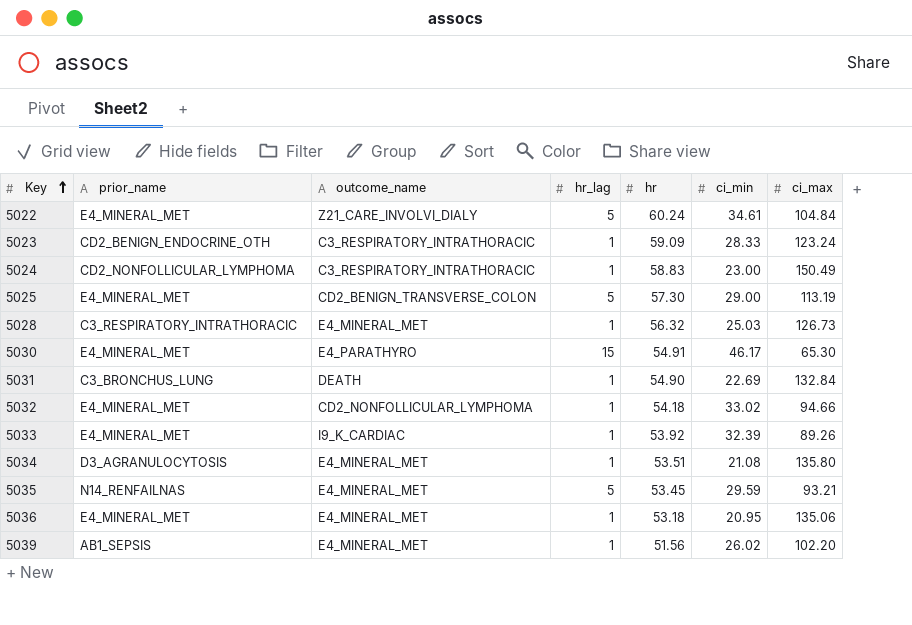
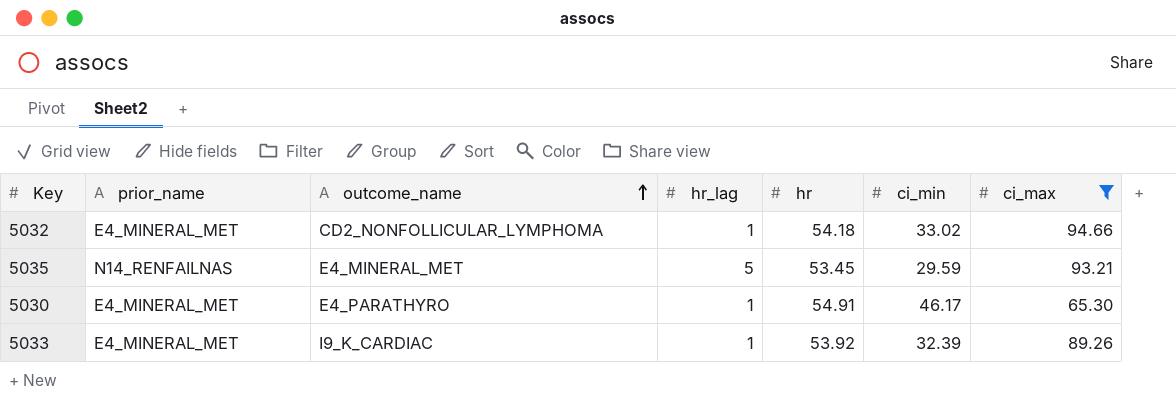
filter: none -> ci_max <= 94.66
row order: Key ascending -> outcome_name ascending
5030 | hr_lag: 15 -> 1

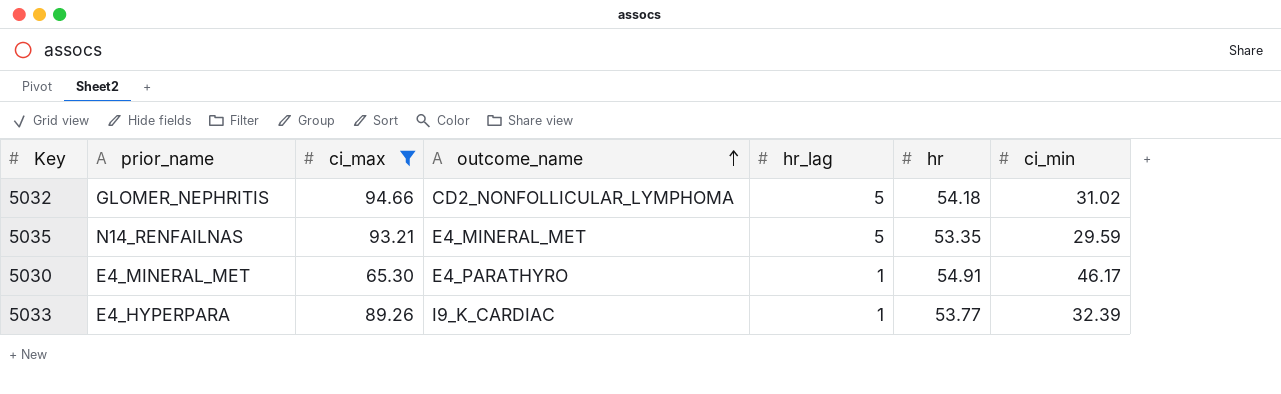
column ci_max | position: 7 -> 3
5032 | prior_name: E4_MINERAL_MET -> GLOMER_NEPHRITIS
5032 | hr_lag: 1 -> 5
5032 | ci_min: 33.02 -> 31.02
5035 | hr: 53.45 -> 53.35
5033 | prior_name: E4_MINERAL_MET -> E4_HYPERPARA
5033 | hr: 53.92 -> 53.77

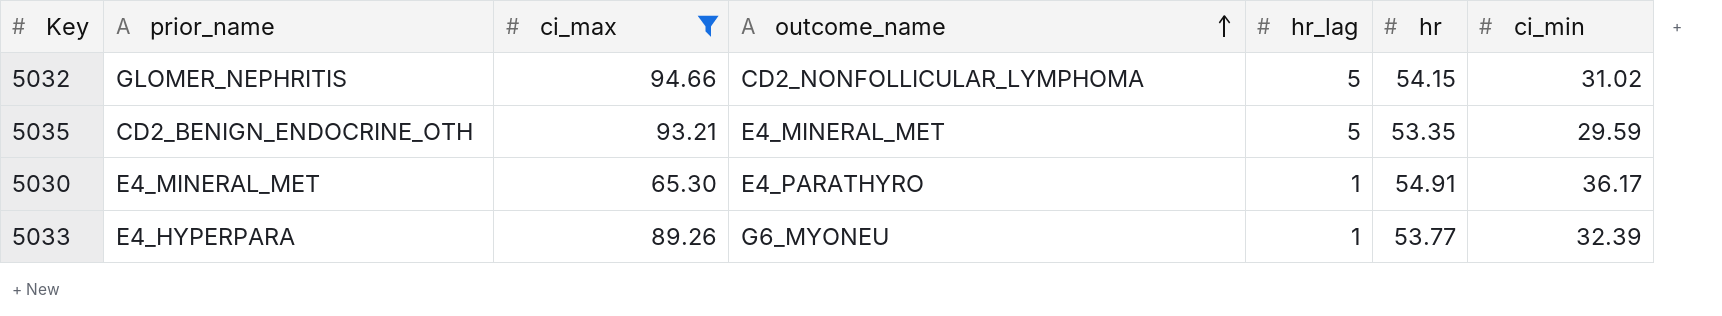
5032 | hr: 54.18 -> 54.15
5035 | prior_name: N14_RENFAILNAS -> CD2_BENIGN_ENDOCRINE_OTH
5030 | ci_min: 46.17 -> 36.17
5033 | outcome_name: I9_K_CARDIAC -> G6_MYONEU

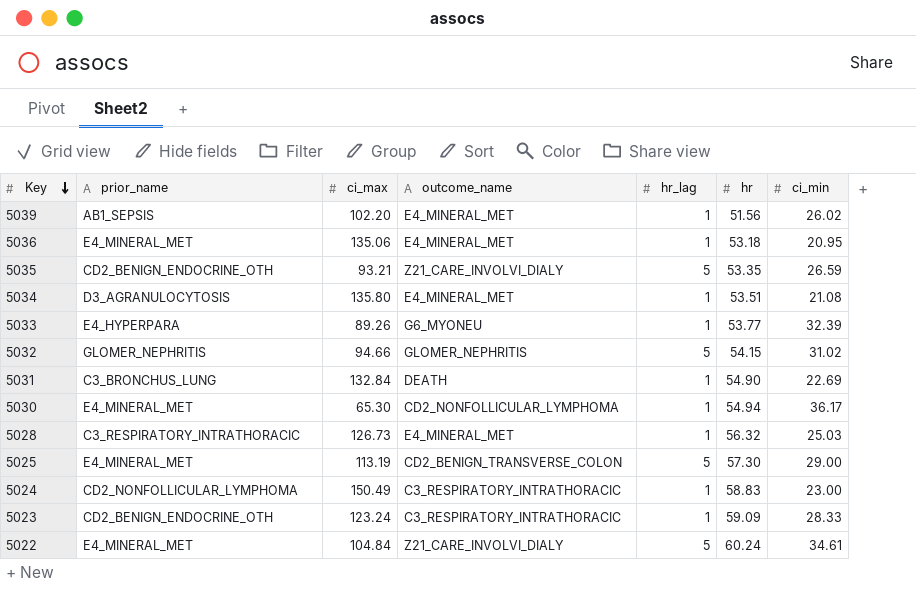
filter: ci_max <= 94.66 -> none
row order: outcome_name ascending -> Key descending
5035 | outcome_name: E4_MINERAL_MET -> Z21_CARE_INVOLVI_DIALY
5035 | ci_min: 29.59 -> 26.59
5032 | outcome_name: CD2_NONFOLLICULAR_LYMPHOMA -> GLOMER_NEPHRITIS
5030 | outcome_name: E4_PARATHYRO -> CD2_NONFOLLICULAR_LYMPHOMA
5030 | hr: 54.91 -> 54.94

